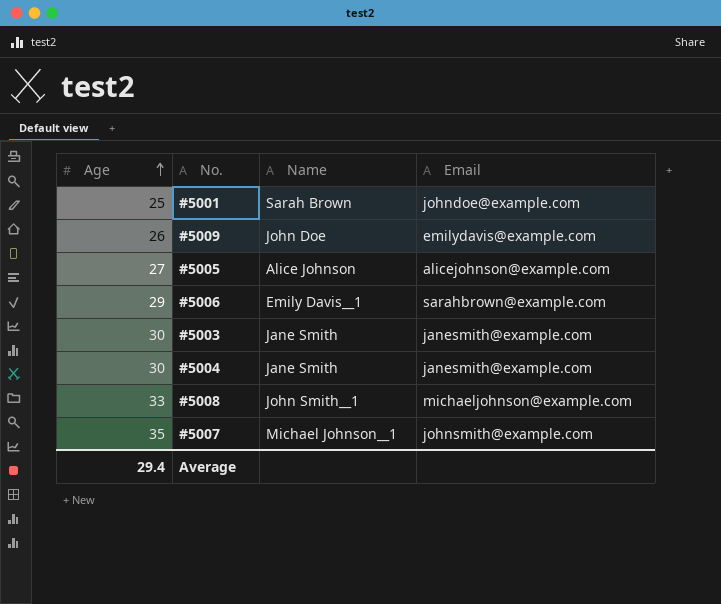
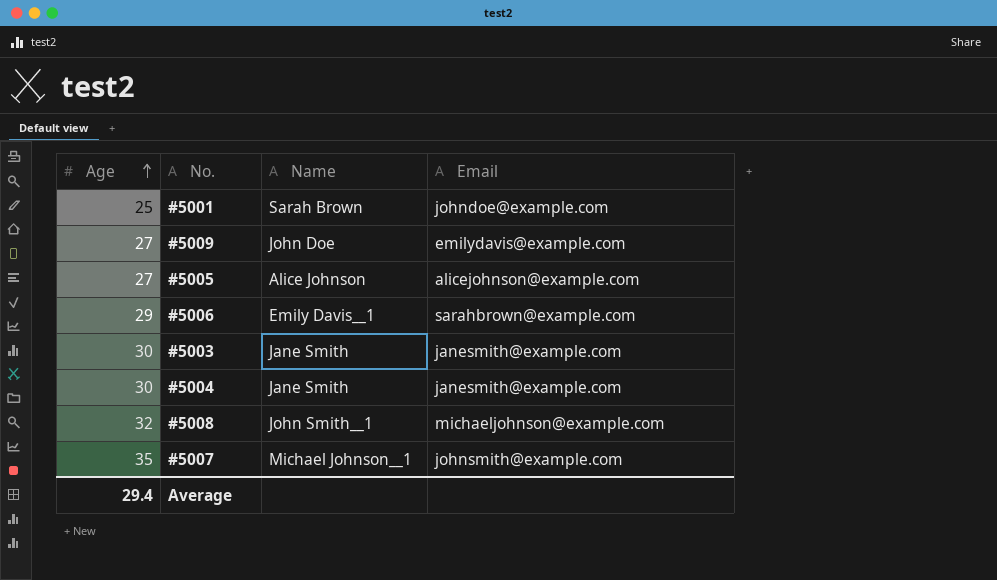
#5009 | Age: 26 -> 27
#5008 | Age: 33 -> 32

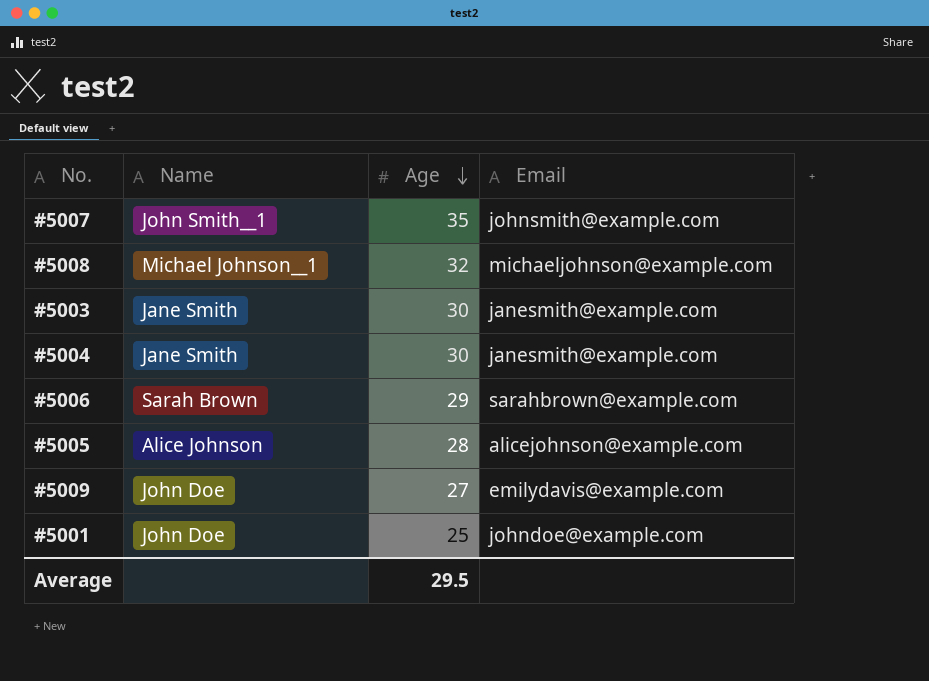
row order: Age ascending -> Age descending
column Age | position: 1 -> 3
#5007 | Name: Michael Johnson__1 -> John Smith__1
#5008 | Name: John Smith__1 -> Michael Johnson__1
#5006 | Name: Emily Davis__1 -> Sarah Brown
#5005 | Age: 27 -> 28
#5001 | Name: Sarah Brown -> John Doe
Average | Age: 29.4 -> 29.5

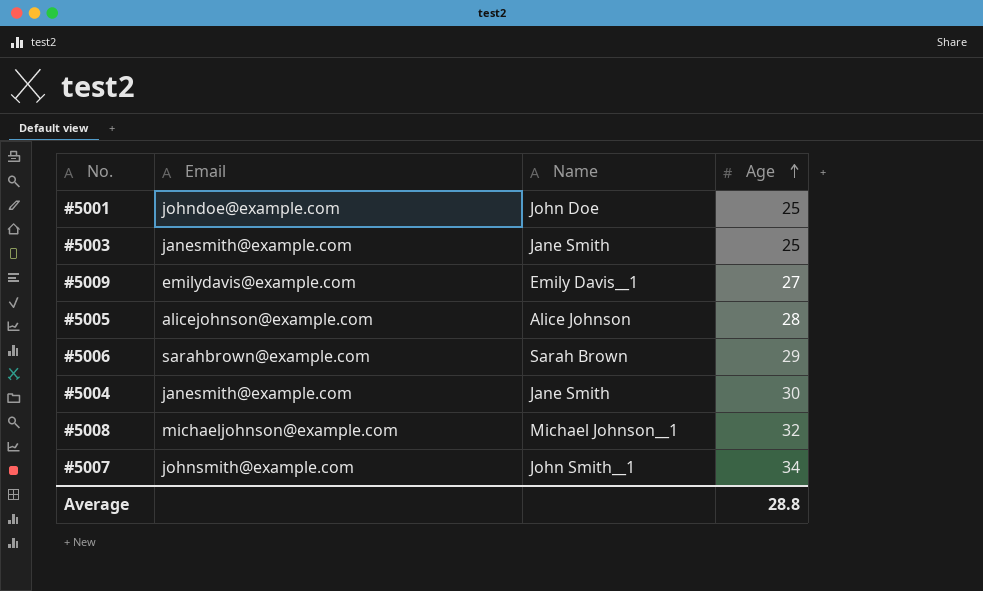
row order: Age descending -> Age ascending
column Email | position: 4 -> 2
#5003 | Age: 30 -> 25
#5009 | Name: John Doe -> Emily Davis__1
#5007 | Age: 35 -> 34
Average | Age: 29.5 -> 28.8

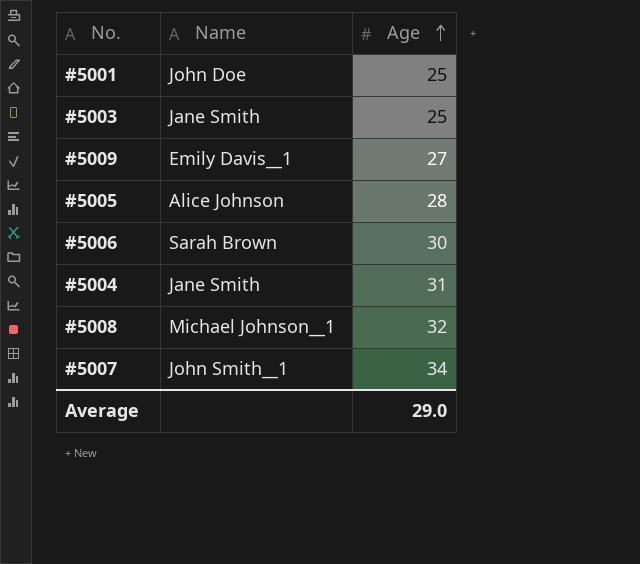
column Email | position: 2 -> none
#5006 | Age: 29 -> 30
#5004 | Age: 30 -> 31
Average | Age: 28.8 -> 29.0

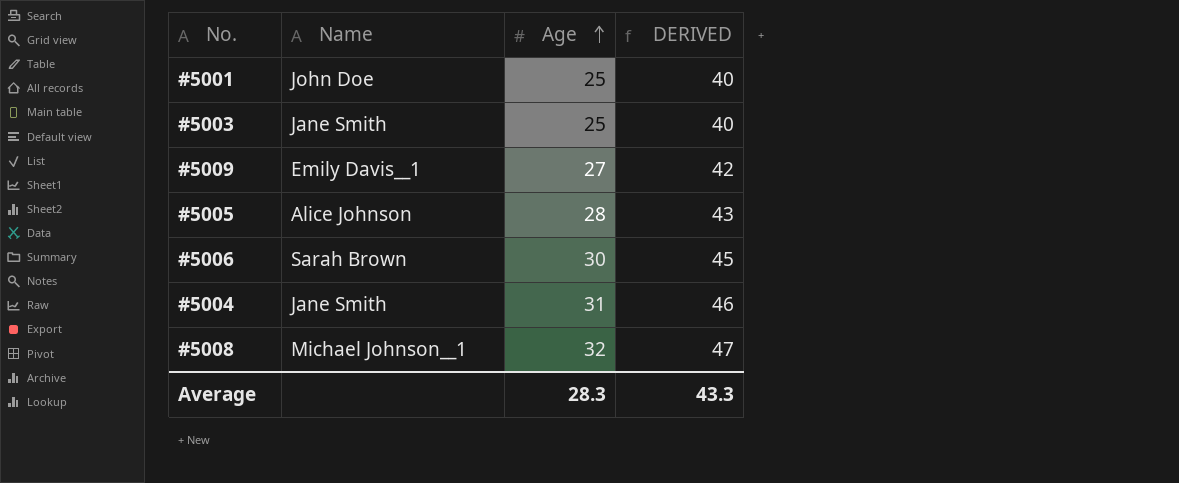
column DERIVED | formula: none -> [Age] + 15
row #5007: John Smith__1 | 34 -> none
Average | Age: 29.0 -> 28.3

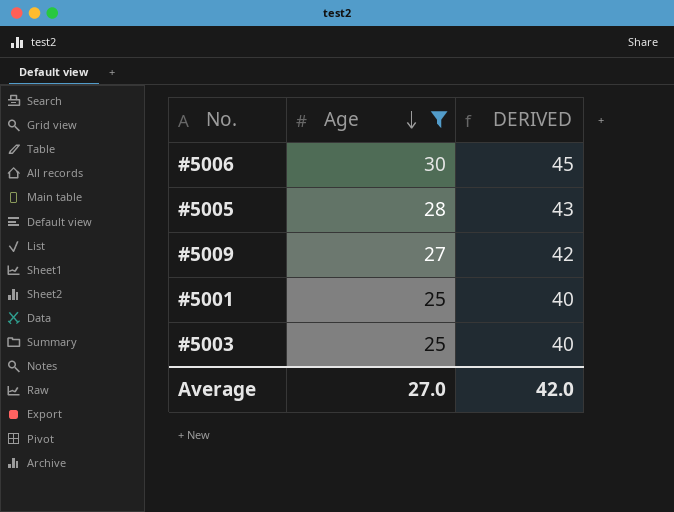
filter: none -> Age <= 30
row order: Age ascending -> Age descending
column Name | position: 2 -> none
Average | Age: 28.3 -> 27.0
Average | DERIVED: 43.3 -> 42.0

